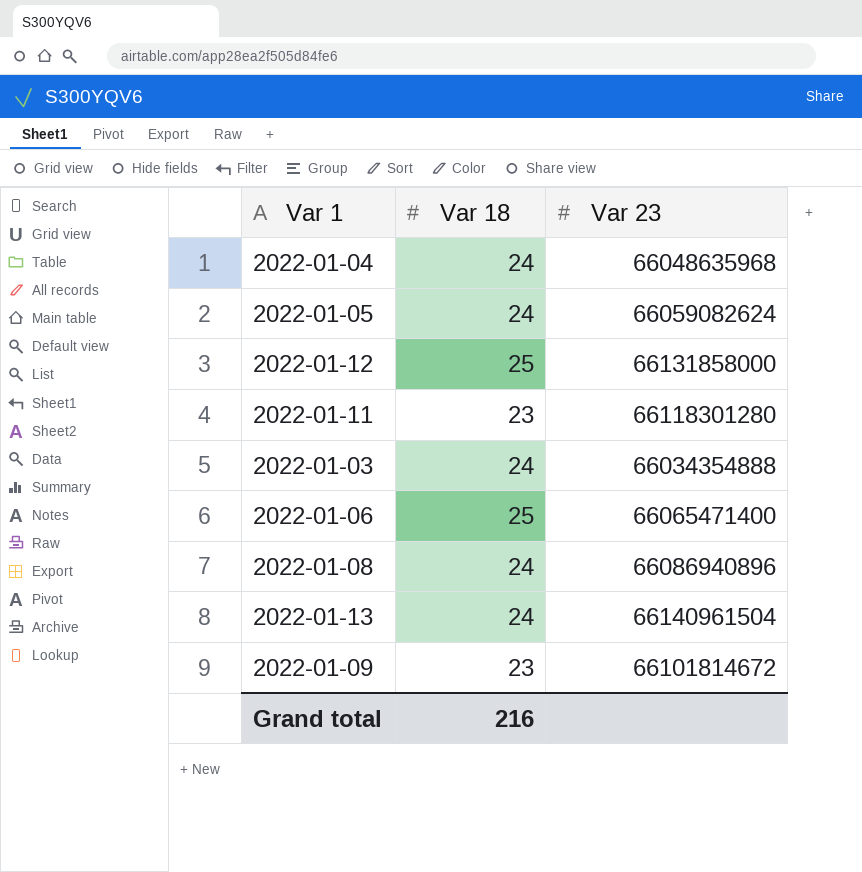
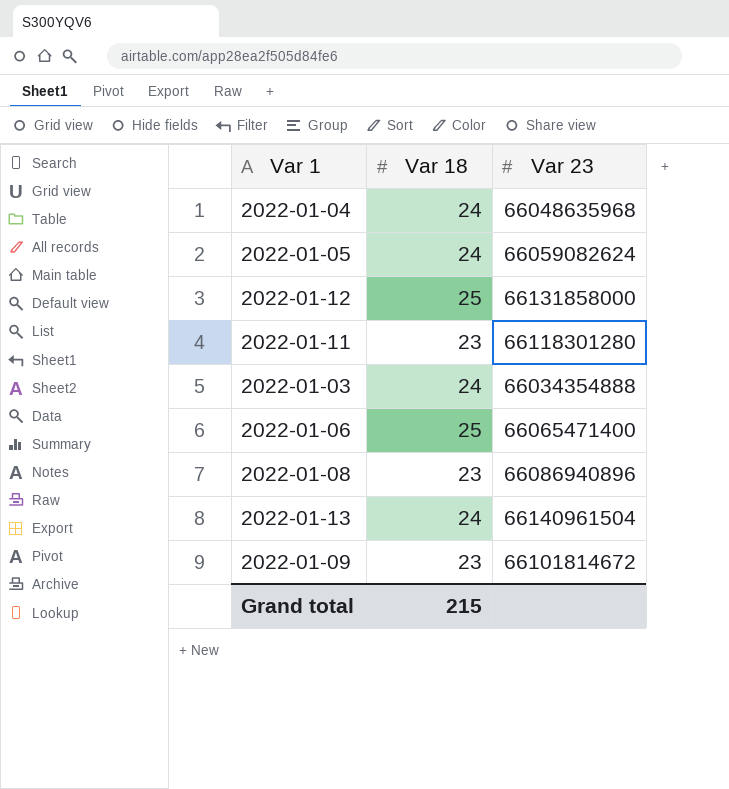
2022-01-08 | Var 18: 24 -> 23
Grand total | Var 18: 216 -> 215

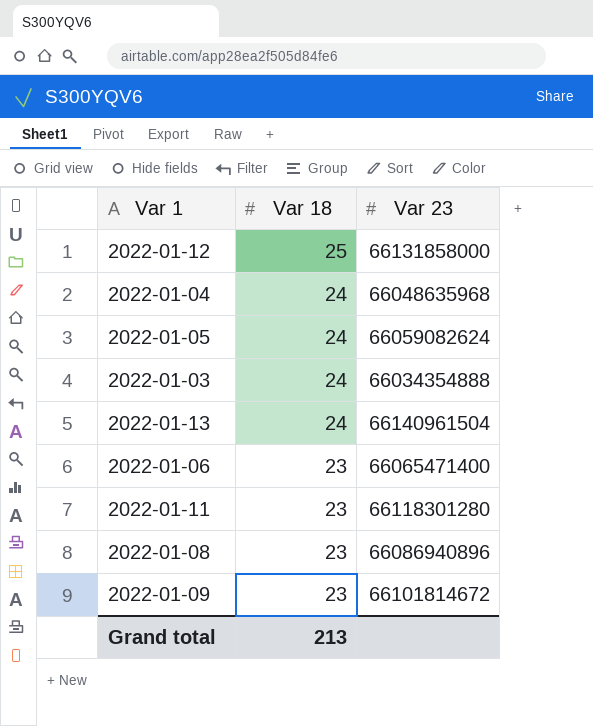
row order: none -> Var 18 descending
2022-01-06 | Var 18: 25 -> 23
Grand total | Var 18: 215 -> 213

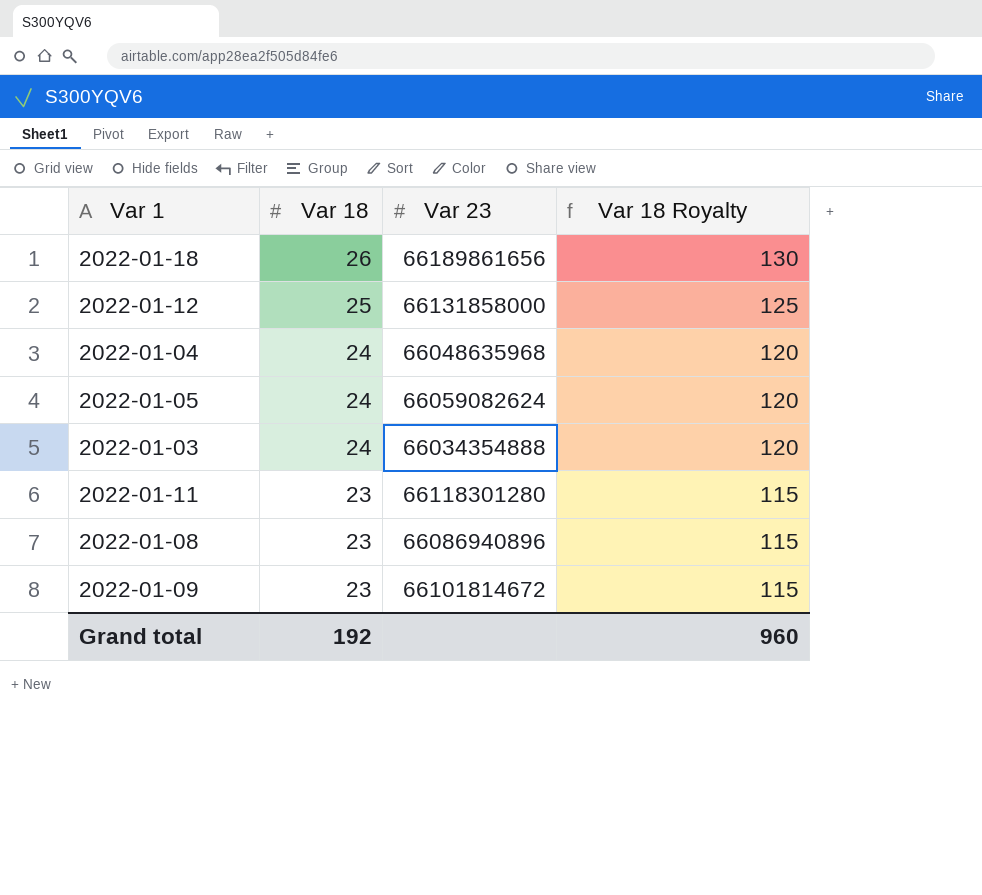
column Var 18 Royalty | formula: none -> [Var 18] * 5
row 2022-01-13: 24 | 66140961504 -> none
row 2022-01-06: 23 | 66065471400 -> none
row 2022-01-18: none -> 26 | 66189861656 | 130
Grand total | Var 18: 213 -> 192

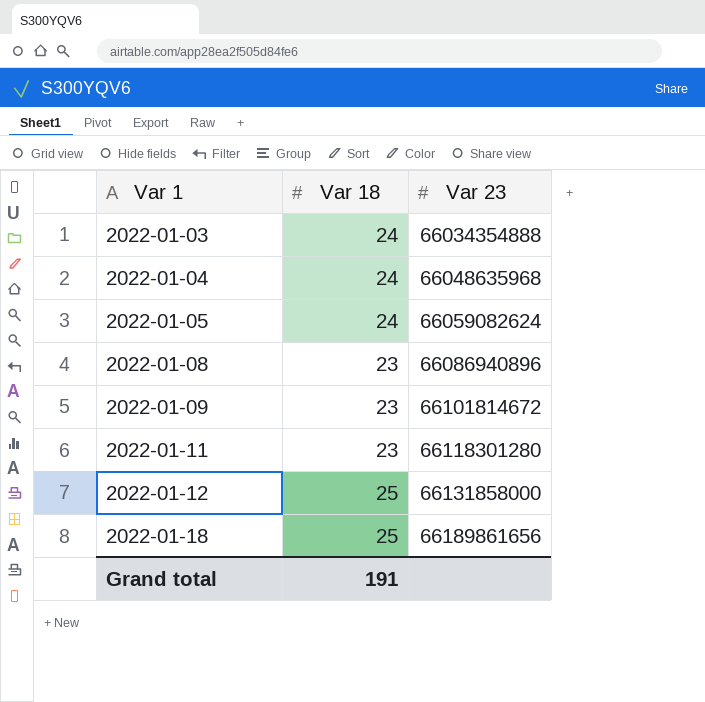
row order: Var 18 descending -> Var 1 ascending
column Var 18 Royalty | formula: [Var 18] * 5 -> none
2022-01-18 | Var 18: 26 -> 25
Grand total | Var 18: 192 -> 191

